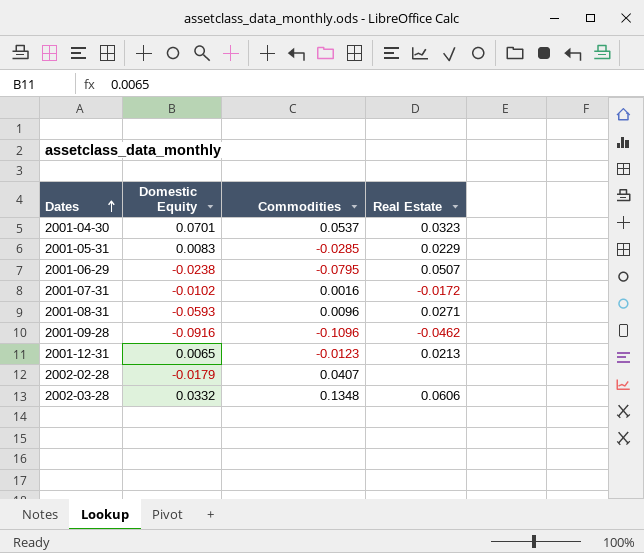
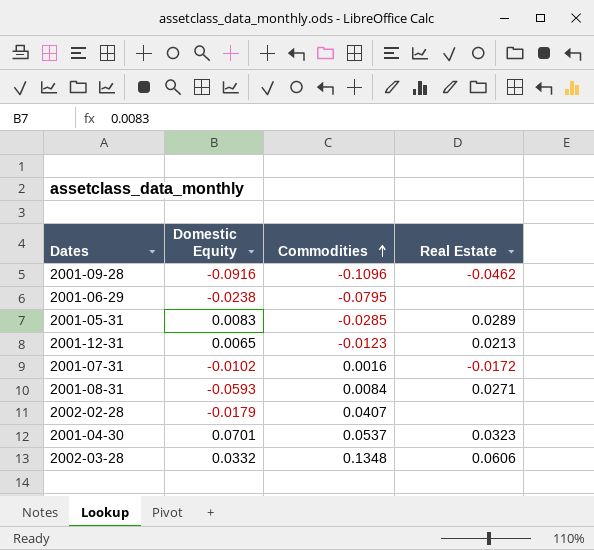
row order: Dates ascending -> Commodities ascending
2001-06-29 | Real Estate: 0.0507 -> none
2001-05-31 | Real Estate: 0.0229 -> 0.0289
2001-08-31 | Commodities: 0.0096 -> 0.0084

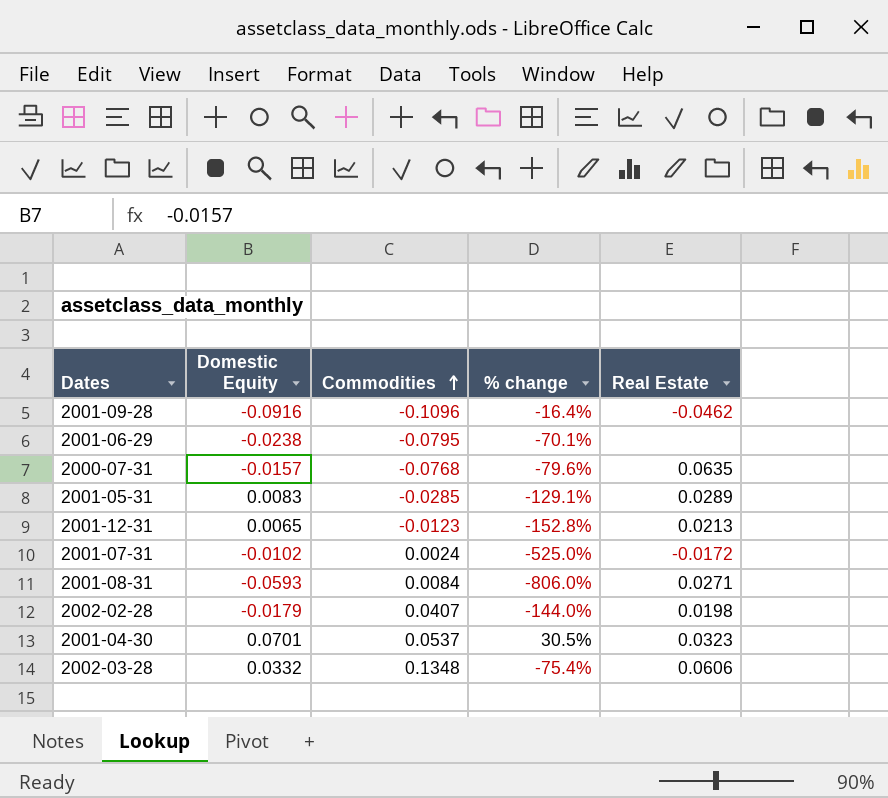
column % change | formula: none -> ([Domestic Equity] - [Commodities]) / [Commodities]
row 2000-07-31: none -> -0.0157 | -0.0768 | -79.6% | 0.0635
2001-07-31 | Commodities: 0.0016 -> 0.0024
2002-02-28 | Real Estate: none -> 0.0198

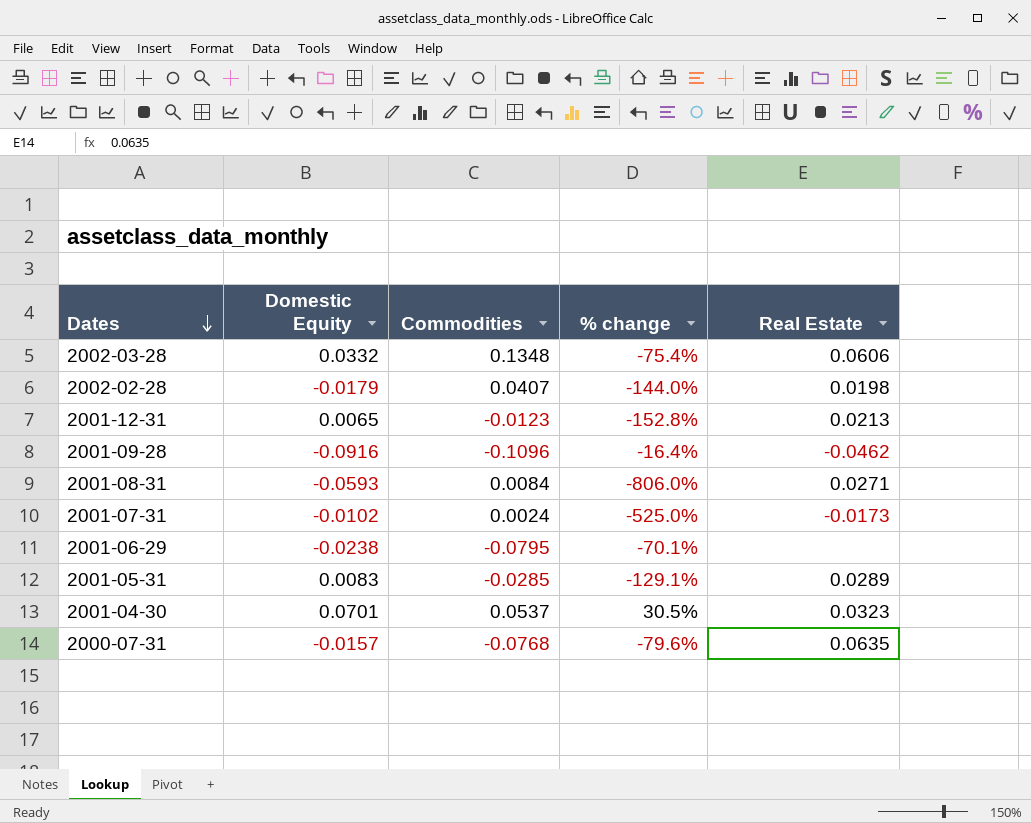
row order: Commodities ascending -> Dates descending
2001-07-31 | Real Estate: -0.0172 -> -0.0173

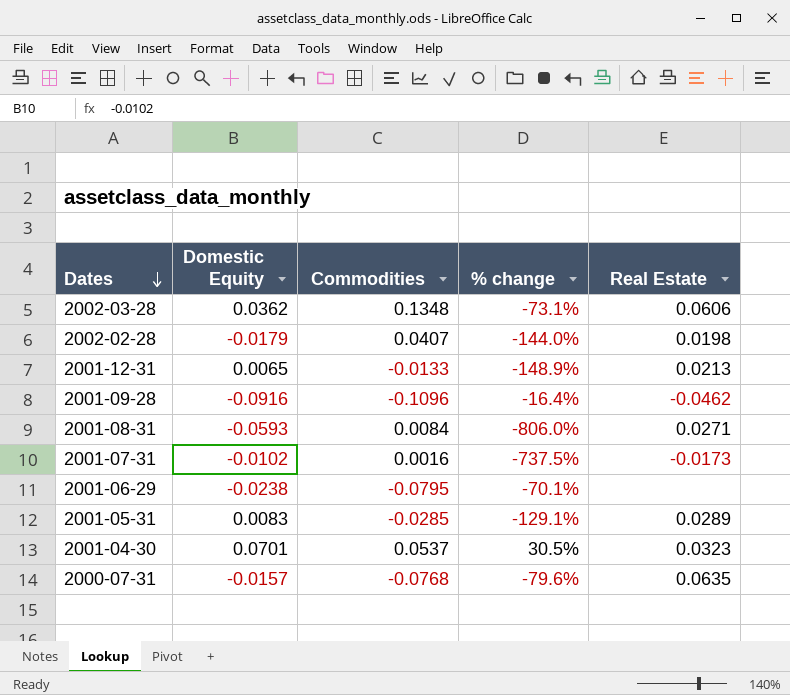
2002-03-28 | Domestic Equity: 0.0332 -> 0.0362
2002-03-28 | % change: -75.4% -> -73.1%
2001-12-31 | Commodities: -0.0123 -> -0.0133
2001-12-31 | % change: -152.8% -> -148.9%
2001-07-31 | Commodities: 0.0024 -> 0.0016
2001-07-31 | % change: -525.0% -> -737.5%

